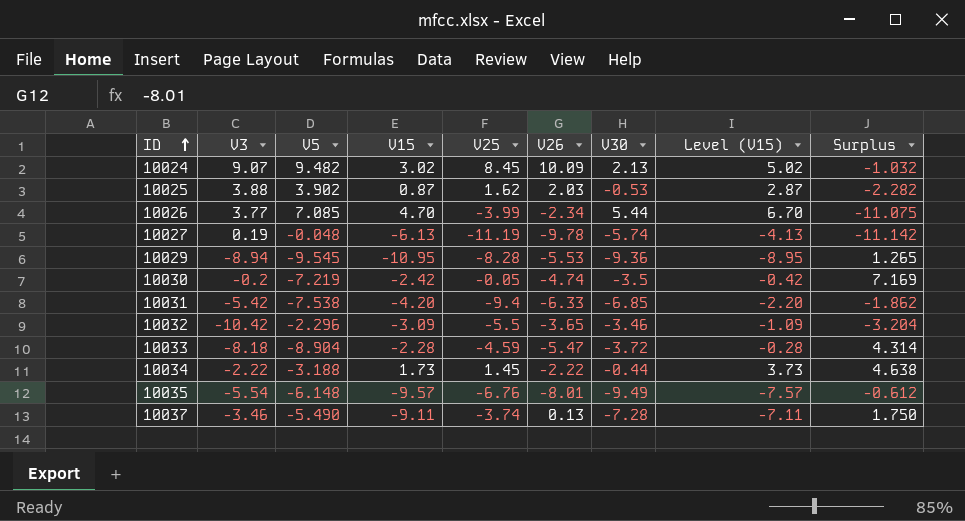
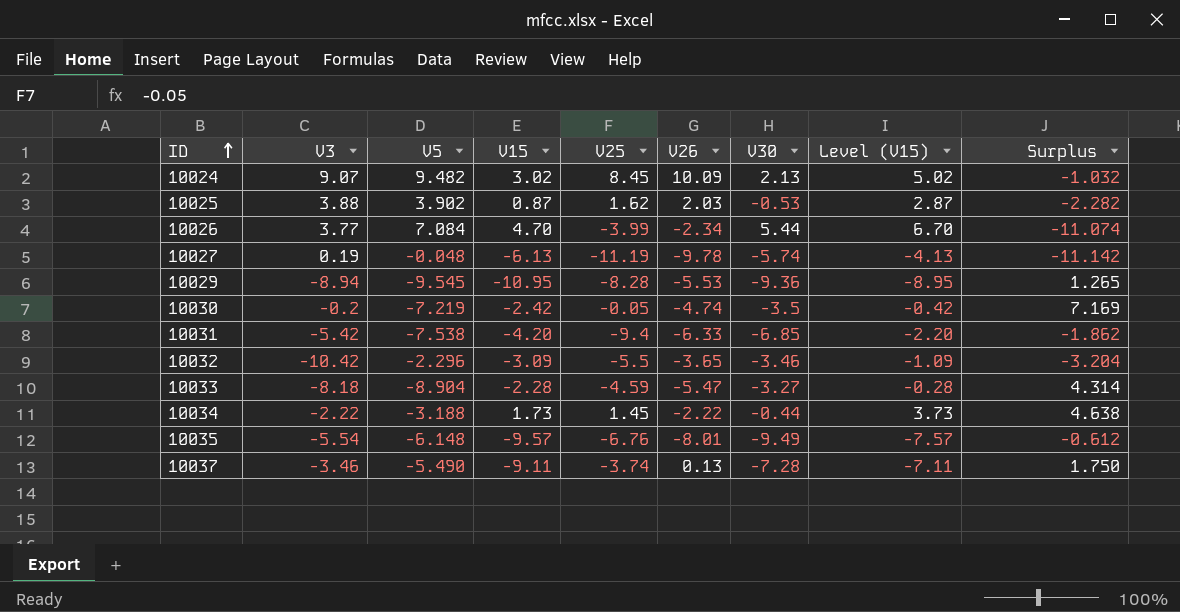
10026 | V5: 7.085 -> 7.084
10026 | Surplus: -11.075 -> -11.074
10033 | V30: -3.72 -> -3.27

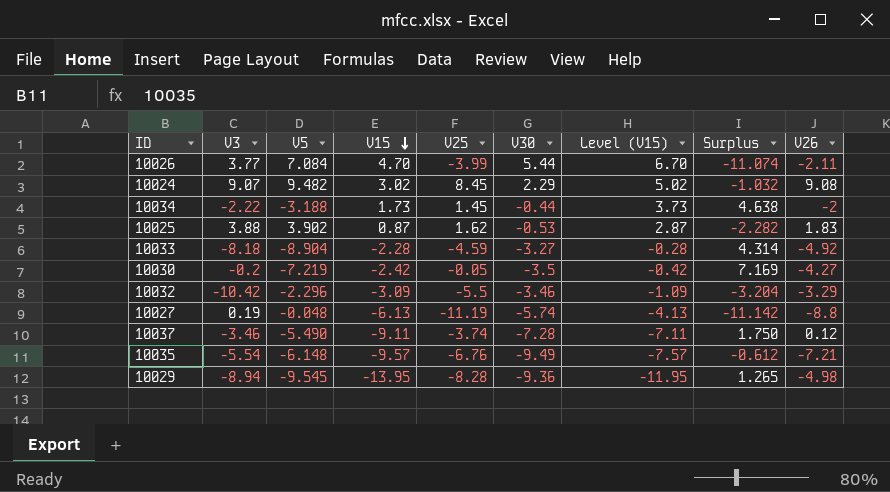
row order: ID ascending -> V15 descending
column V26 | position: 6 -> 9
row 10031: -5.42 | -7.538 | -4.20 | -9.4 | -6.33 | -6.85 | -2.20 | -1.862 -> none
10026 | V26: -2.34 -> -2.11
10024 | V30: 2.13 -> 2.29
10024 | V26: 10.09 -> 9.08
10034 | V26: -2.22 -> -2
10025 | V26: 2.03 -> 1.83
10033 | V26: -5.47 -> -4.92
10030 | V26: -4.74 -> -4.27
10032 | V26: -3.65 -> -3.29
10027 | V26: -9.78 -> -8.8
10037 | V26: 0.13 -> 0.12
10035 | V26: -8.01 -> -7.21
10029 | V15: -10.95 -> -13.95
10029 | Level (V15): -8.95 -> -11.95
10029 | V26: -5.53 -> -4.98

